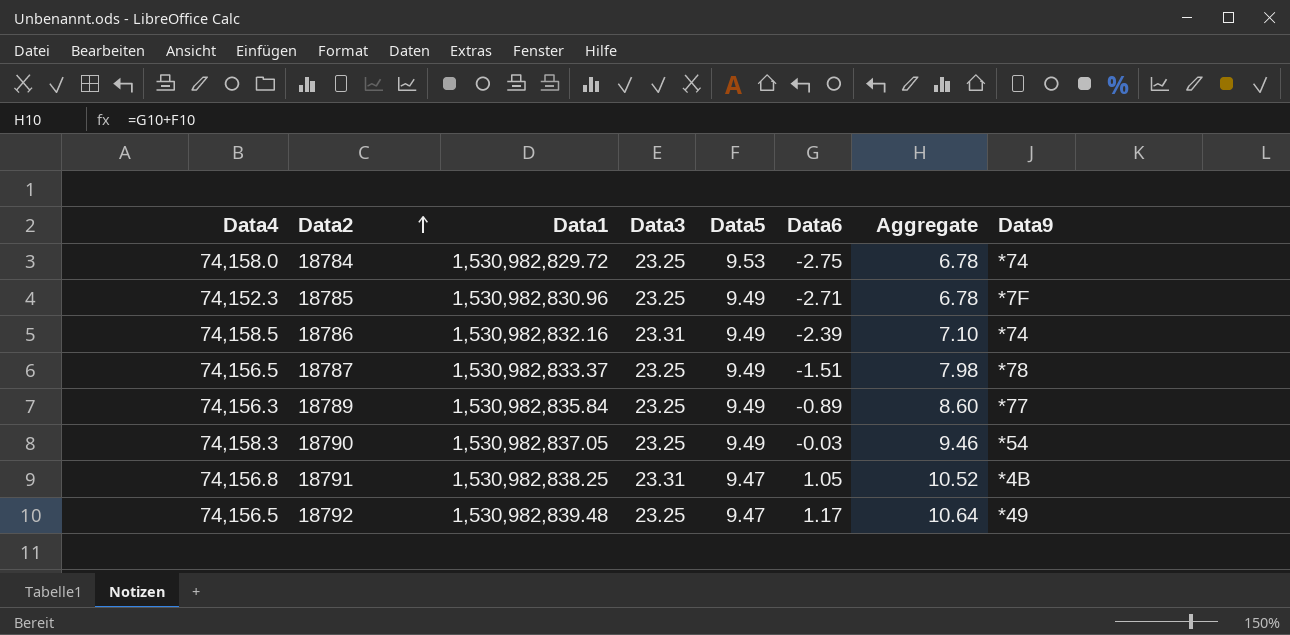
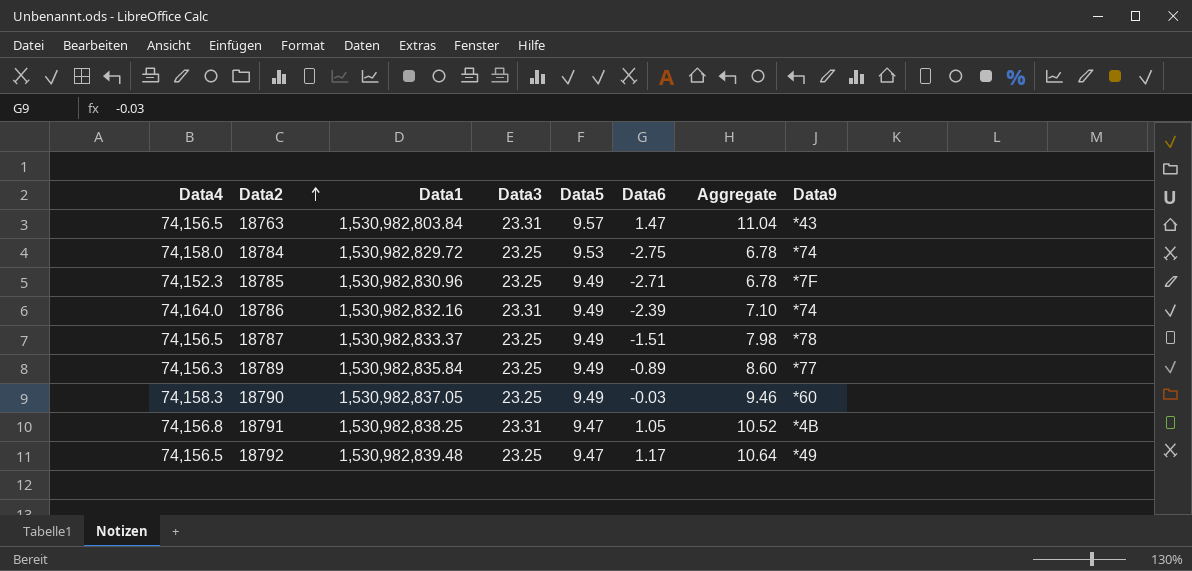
row 18763: none -> 74,156.5 | 1,530,982,803.84 | 23.31 | 9.57 | 1.47 | 11.04 | *43
18786 | Data4: 74,158.5 -> 74,164.0
18790 | Data9: *54 -> *60

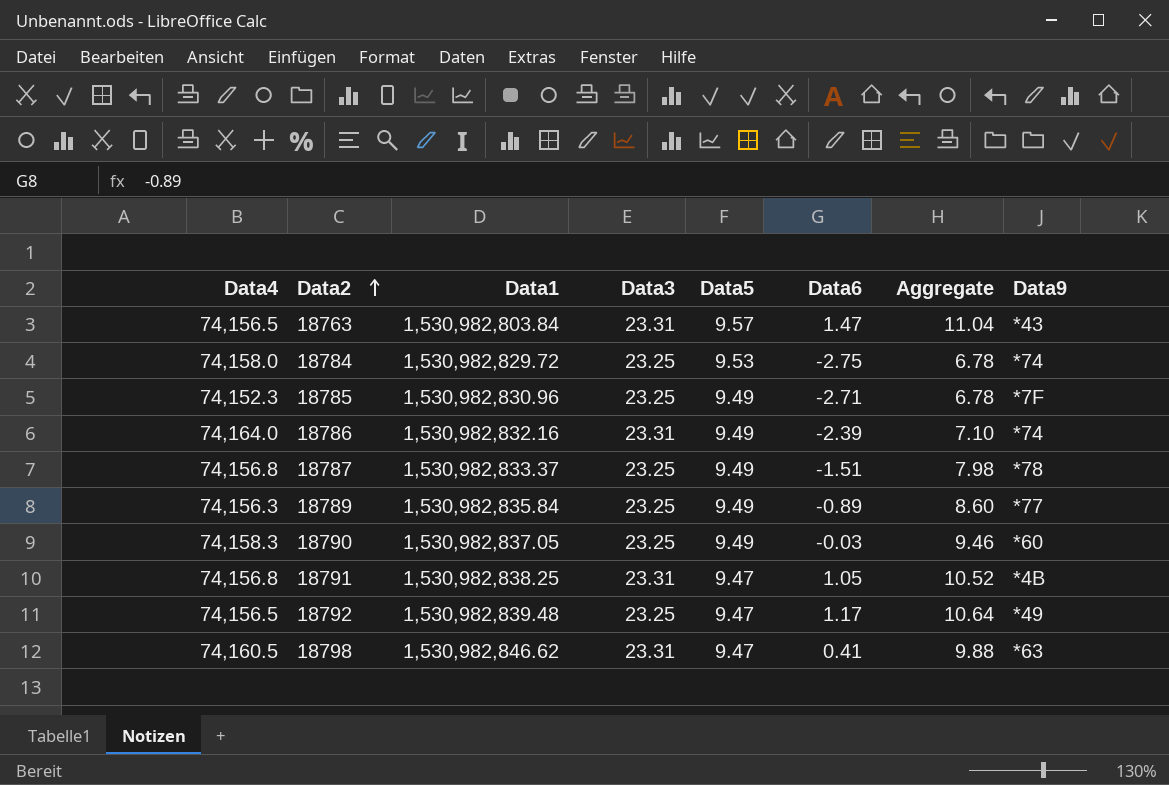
18787 | Data4: 74,156.5 -> 74,156.8
row 18798: none -> 74,160.5 | 1,530,982,846.62 | 23.31 | 9.47 | 0.41 | 9.88 | *63

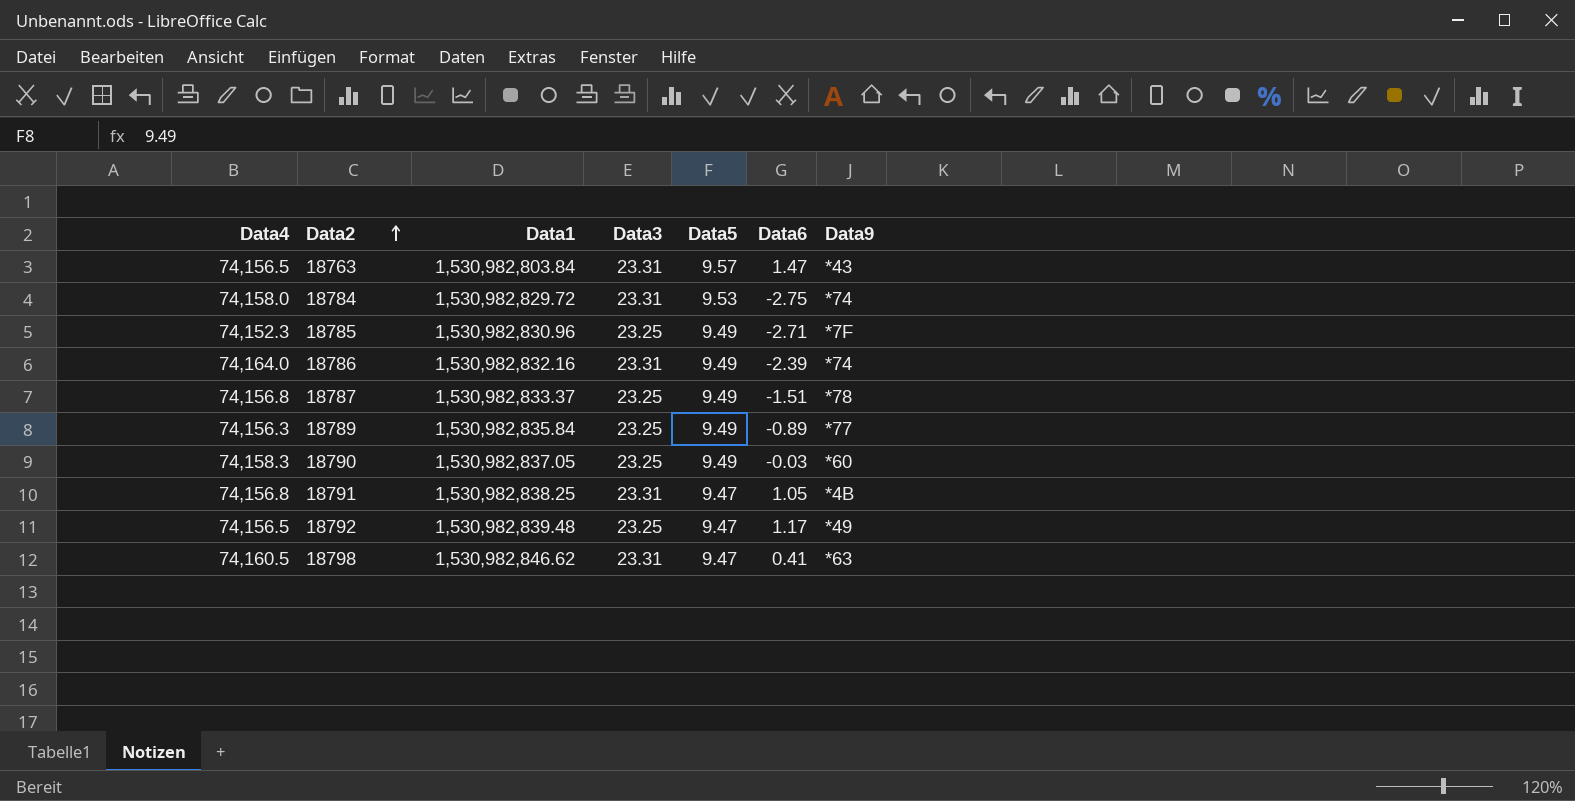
column Aggregate | formula: [Data5] + [Data6] -> none
18784 | Data3: 23.25 -> 23.31

